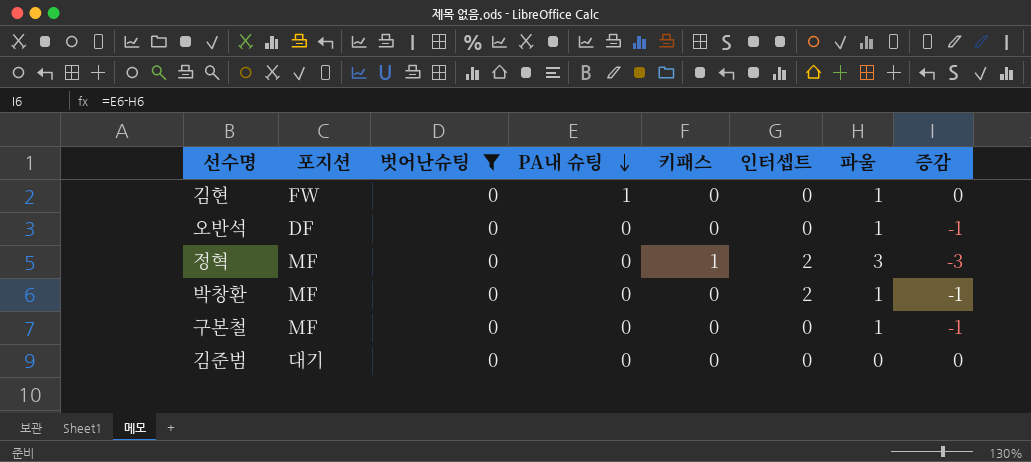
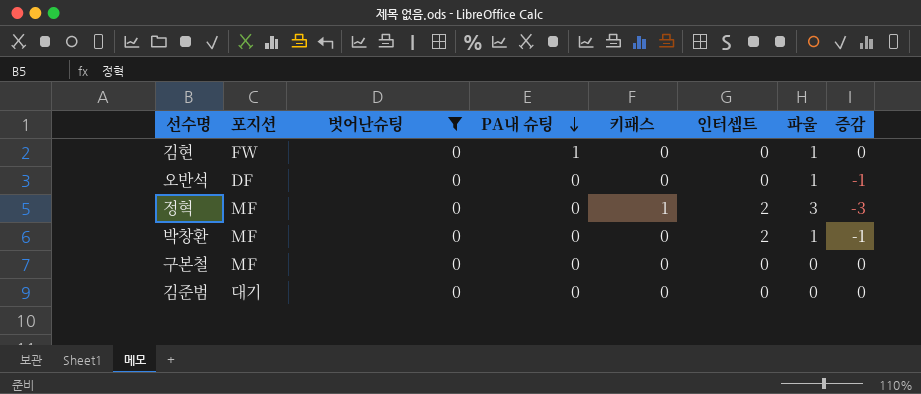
구본철 | 파울: 1 -> 0
구본철 | 증감: -1 -> 0

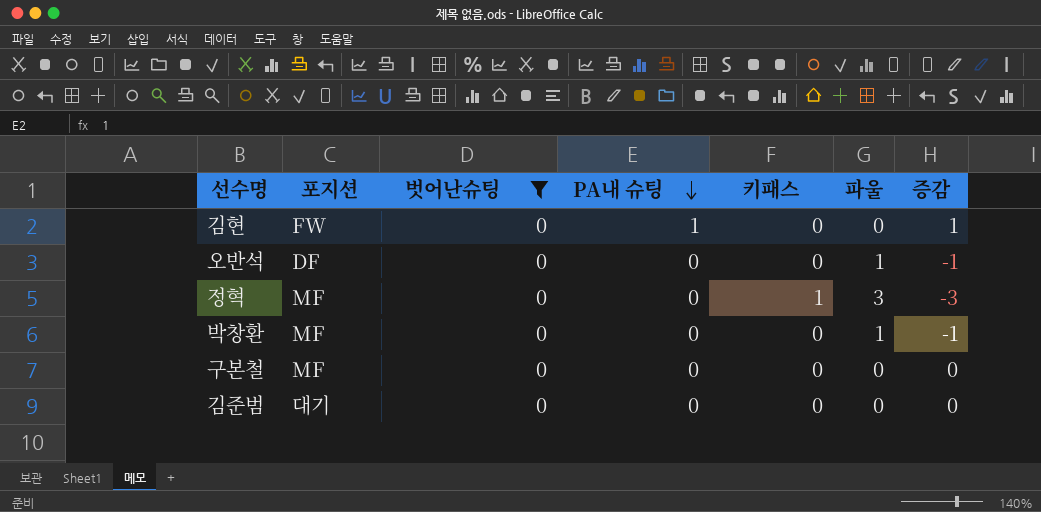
column 인터셉트 | position: 6 -> none
김현 | 파울: 1 -> 0
김현 | 증감: 0 -> 1

